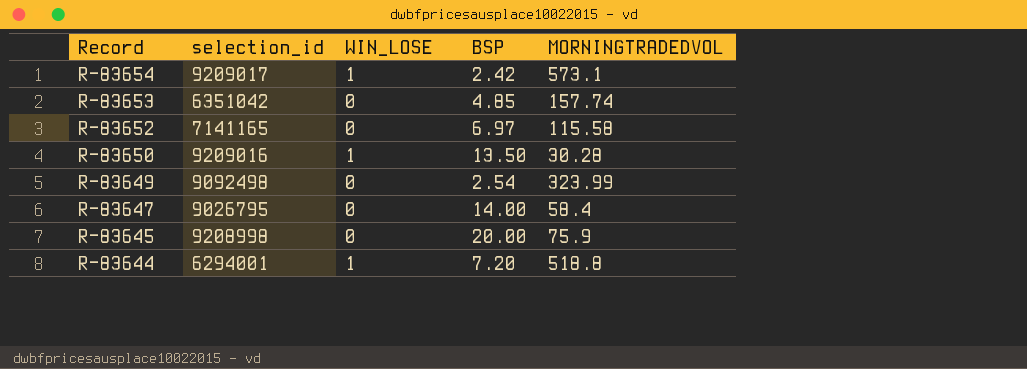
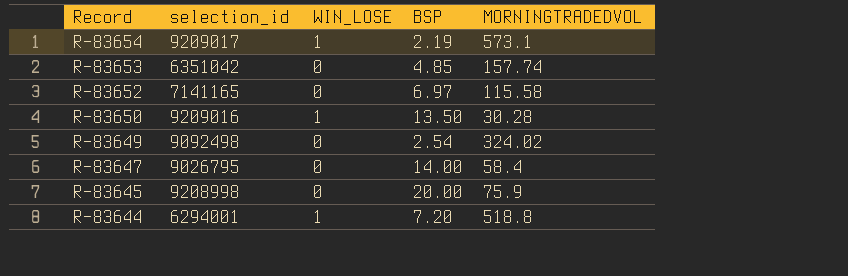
R-83654 | BSP: 2.42 -> 2.19
R-83649 | MORNINGTRADEDVOL: 323.99 -> 324.02

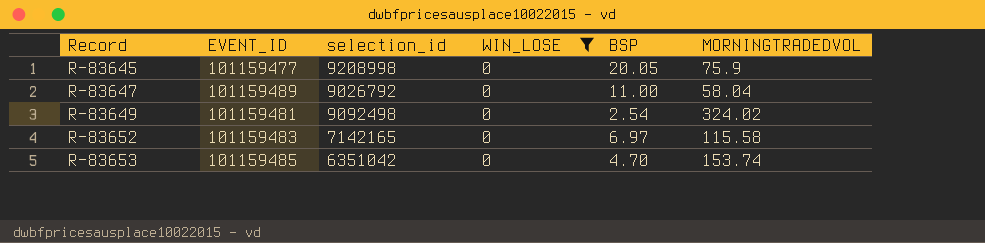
filter: none -> WIN_LOSE = 0
row order: Record descending -> Record ascending
column EVENT_ID | position: none -> 2
R-83645 | BSP: 20.00 -> 20.05
R-83647 | selection_id: 9026795 -> 9026792
R-83647 | BSP: 14.00 -> 11.00
R-83647 | MORNINGTRADEDVOL: 58.4 -> 58.04
R-83652 | selection_id: 7141165 -> 7142165
R-83653 | BSP: 4.85 -> 4.70
R-83653 | MORNINGTRADEDVOL: 157.74 -> 153.74

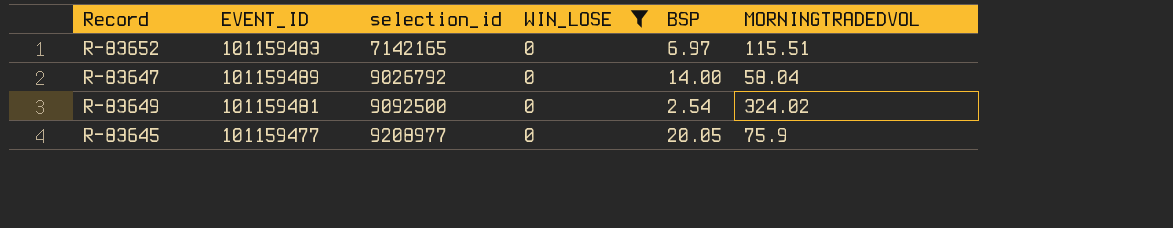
row order: Record ascending -> selection_id ascending
row R-83653: 101159485 | 6351042 | 0 | 4.70 | 153.74 -> none
R-83652 | MORNINGTRADEDVOL: 115.58 -> 115.51
R-83647 | BSP: 11.00 -> 14.00
R-83649 | selection_id: 9092498 -> 9092500
R-83645 | selection_id: 9208998 -> 9208977

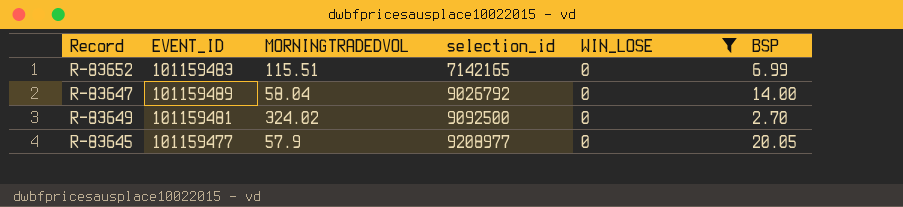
column MORNINGTRADEDVOL | position: 6 -> 3
R-83652 | BSP: 6.97 -> 6.99
R-83649 | BSP: 2.54 -> 2.70
R-83645 | MORNINGTRADEDVOL: 75.9 -> 57.9

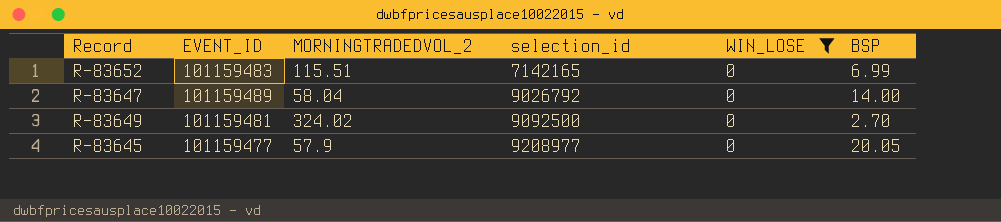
column name: MORNINGTRADEDVOL -> MORNINGTRADEDVOL_2

